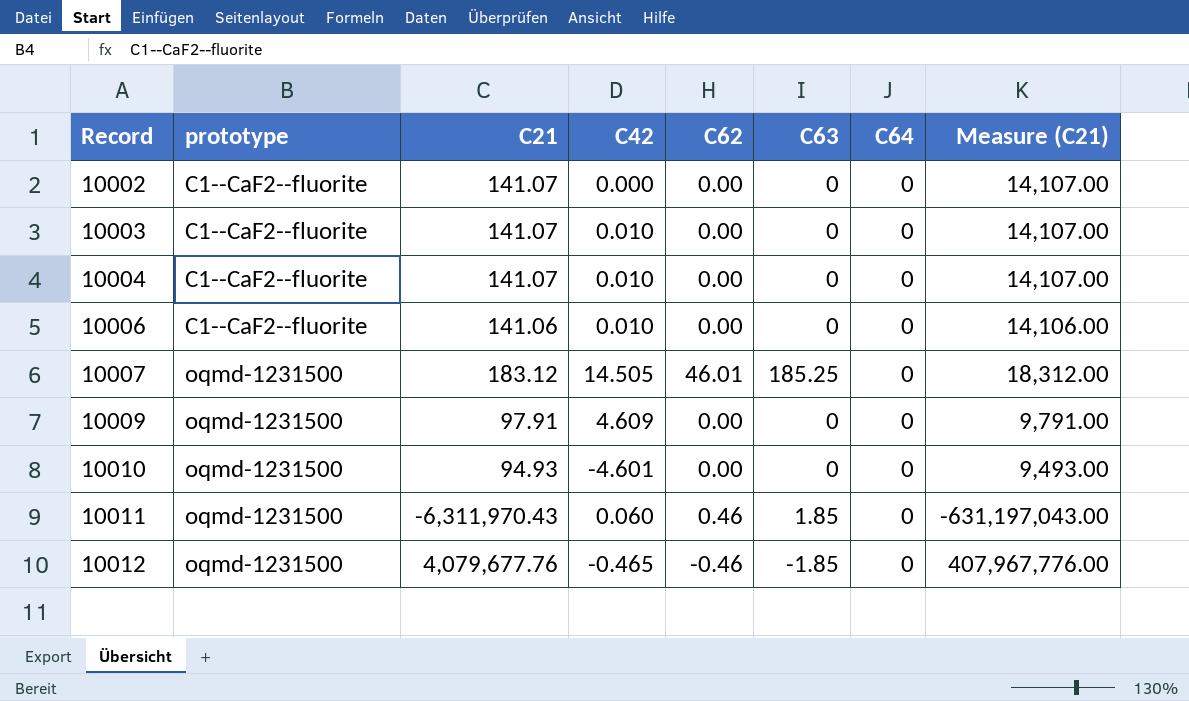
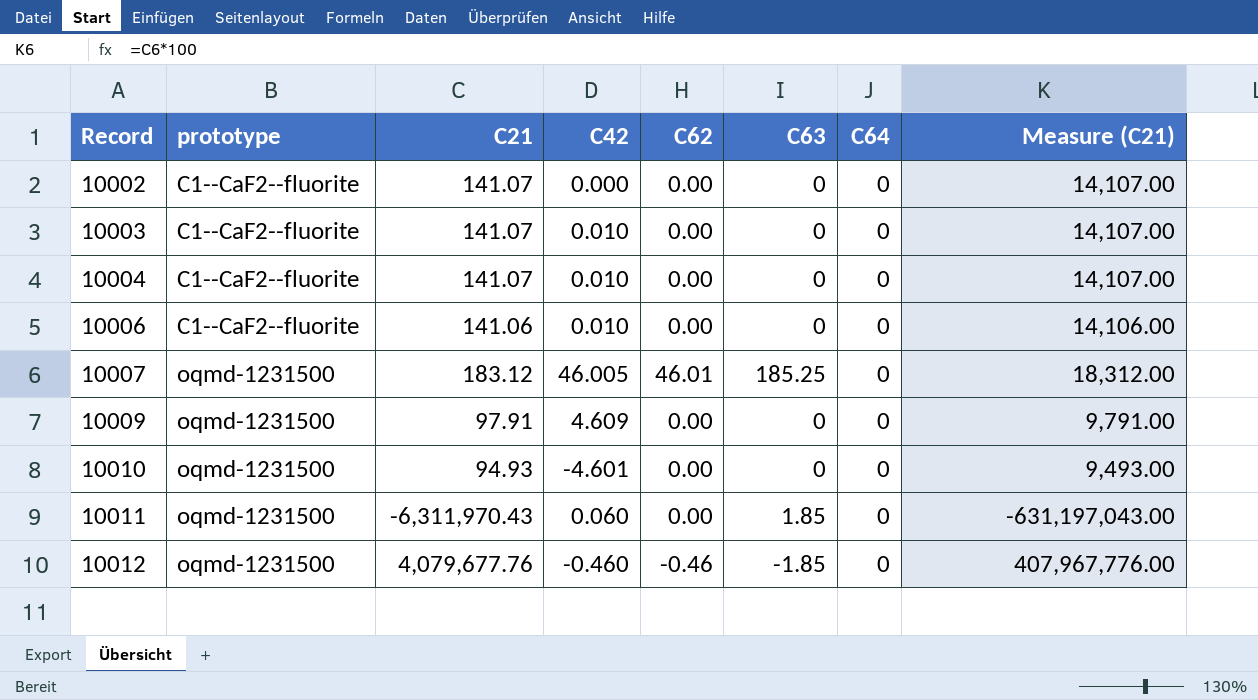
10007 | C42: 14.505 -> 46.005
10011 | C62: 0.46 -> 0.00
10012 | C42: -0.465 -> -0.460

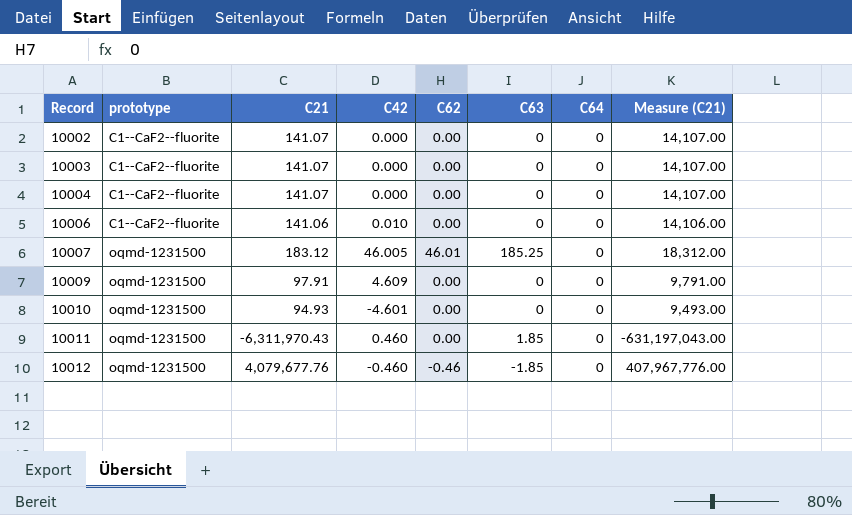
10003 | C42: 0.010 -> 0.000
10004 | C42: 0.010 -> 0.000
10011 | C42: 0.060 -> 0.460

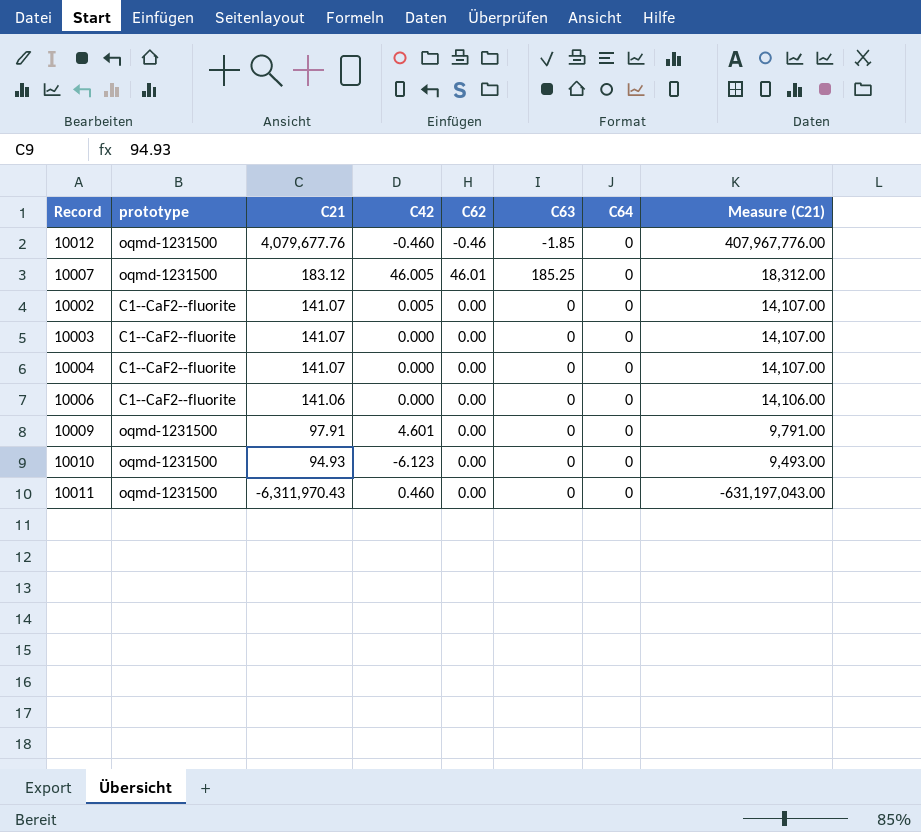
row order: Record ascending -> C21 descending
10002 | C42: 0.000 -> 0.005
10006 | C42: 0.010 -> 0.000
10009 | C42: 4.609 -> 4.601
10010 | C42: -4.601 -> -6.123
10011 | C63: 1.85 -> 0

